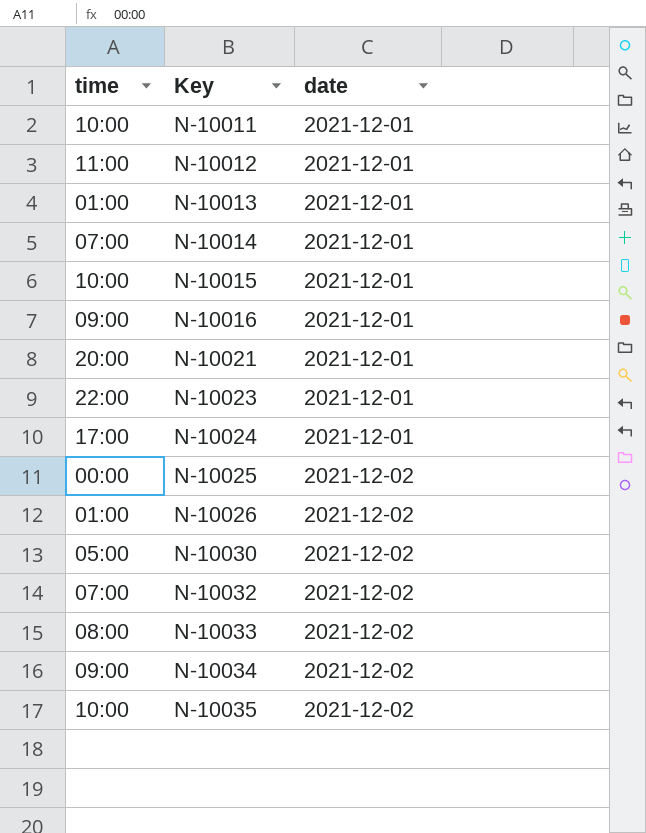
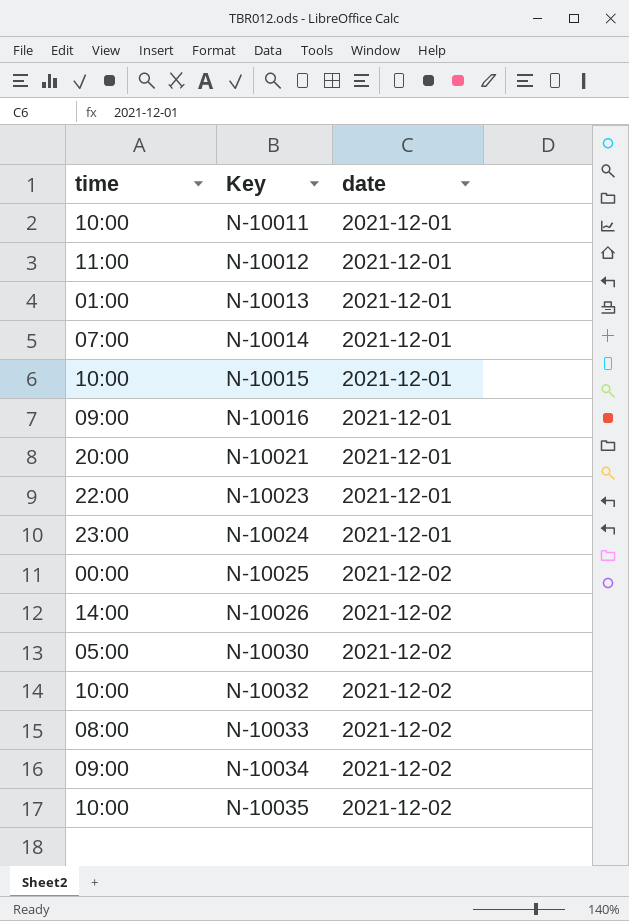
N-10024 | time: 17:00 -> 23:00
N-10026 | time: 01:00 -> 14:00
N-10032 | time: 07:00 -> 10:00

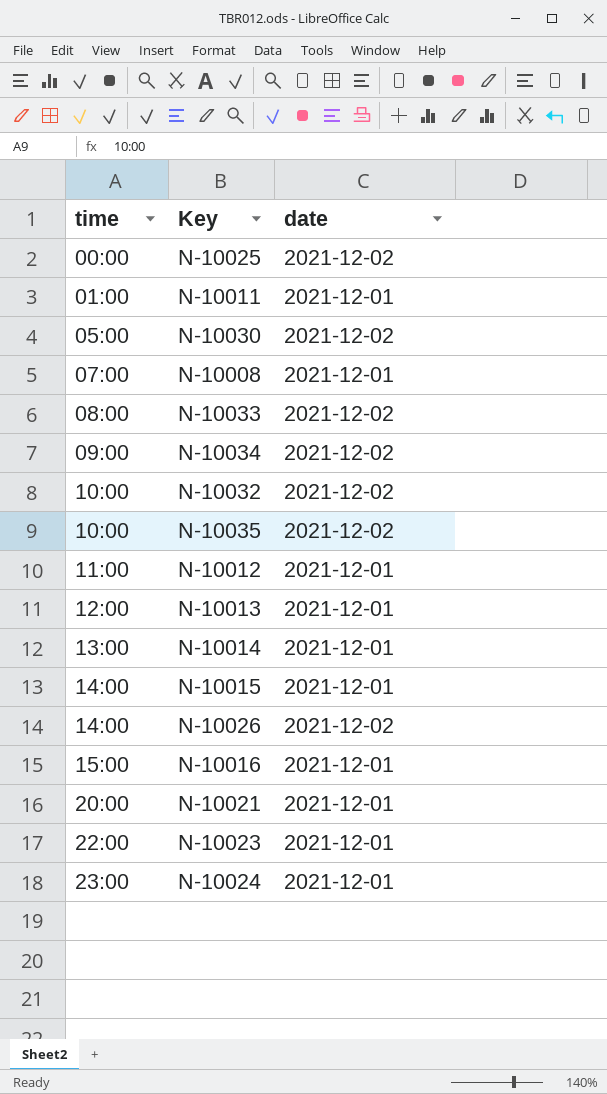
row order: Key ascending -> time ascending
N-10011 | time: 10:00 -> 01:00
row N-10008: none -> 07:00 | 2021-12-01
N-10013 | time: 01:00 -> 12:00
N-10014 | time: 07:00 -> 13:00
N-10015 | time: 10:00 -> 14:00
N-10016 | time: 09:00 -> 15:00

